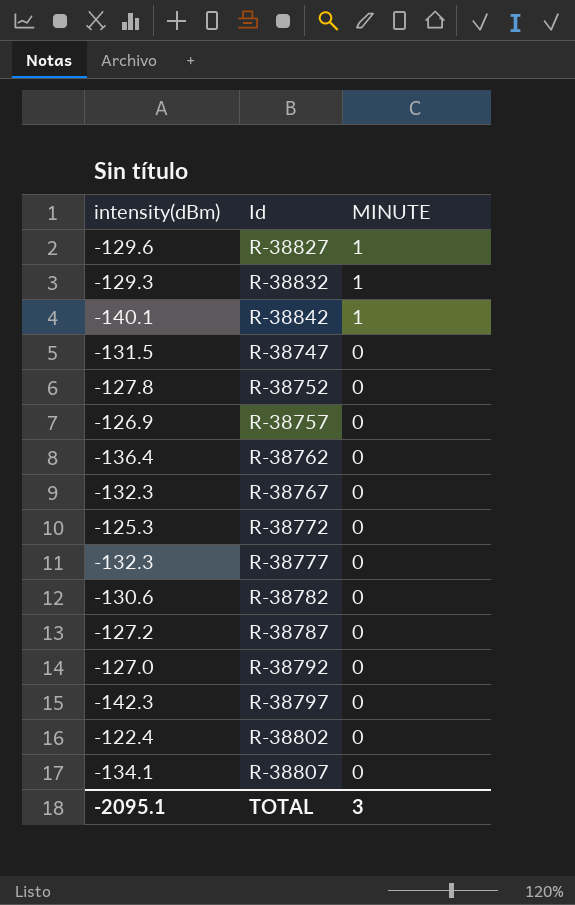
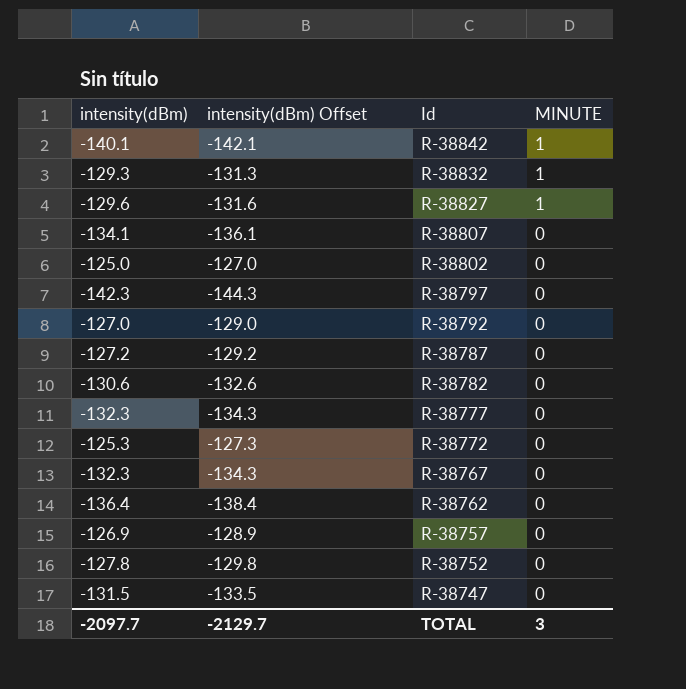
row order: MINUTE descending -> Id descending
column intensity(dBm) Offset | formula: none -> [intensity(dBm)] - 2
R-38802 | intensity(dBm): -122.4 -> -125.0
TOTAL | intensity(dBm): -2095.1 -> -2097.7

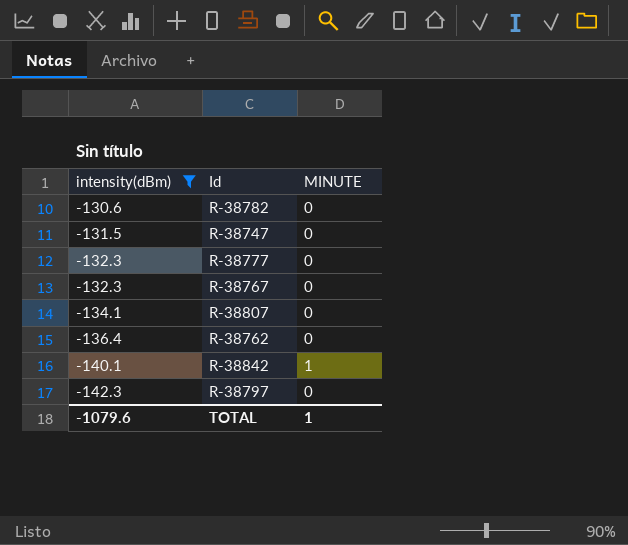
filter: none -> intensity(dBm) <= -130.6
row order: Id descending -> intensity(dBm) descending
column intensity(dBm) Offset | formula: [intensity(dBm)] - 2 -> none
TOTAL | intensity(dBm): -2097.7 -> -1079.6
TOTAL | MINUTE: 3 -> 1

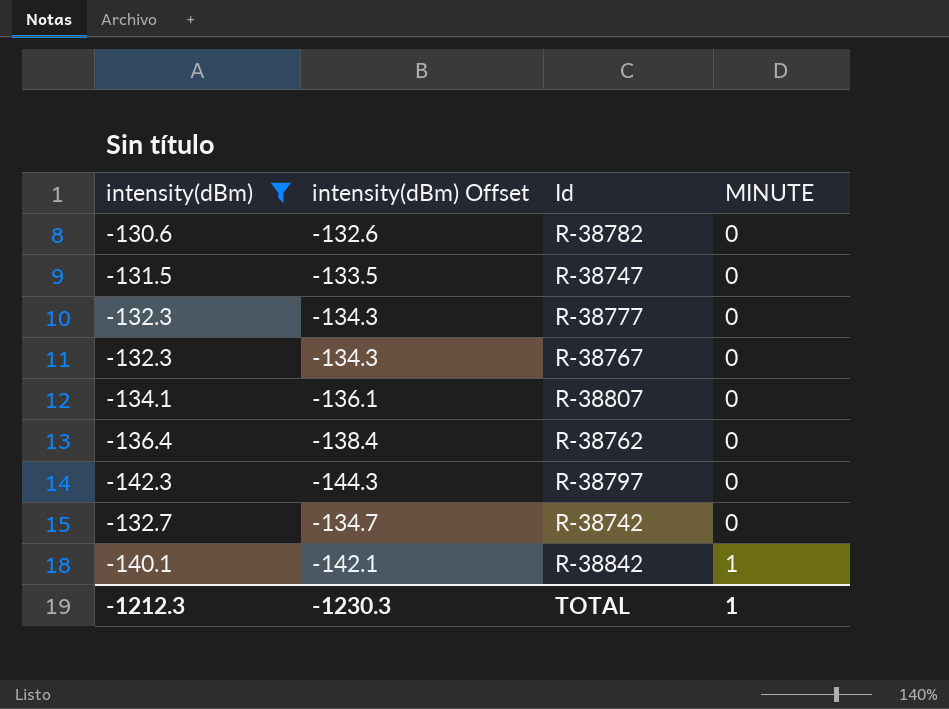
row order: intensity(dBm) descending -> MINUTE ascending
column intensity(dBm) Offset | formula: none -> [intensity(dBm)] - 2
row R-38742: none -> -132.7 | -134.7 | 0
TOTAL | intensity(dBm): -1079.6 -> -1212.3

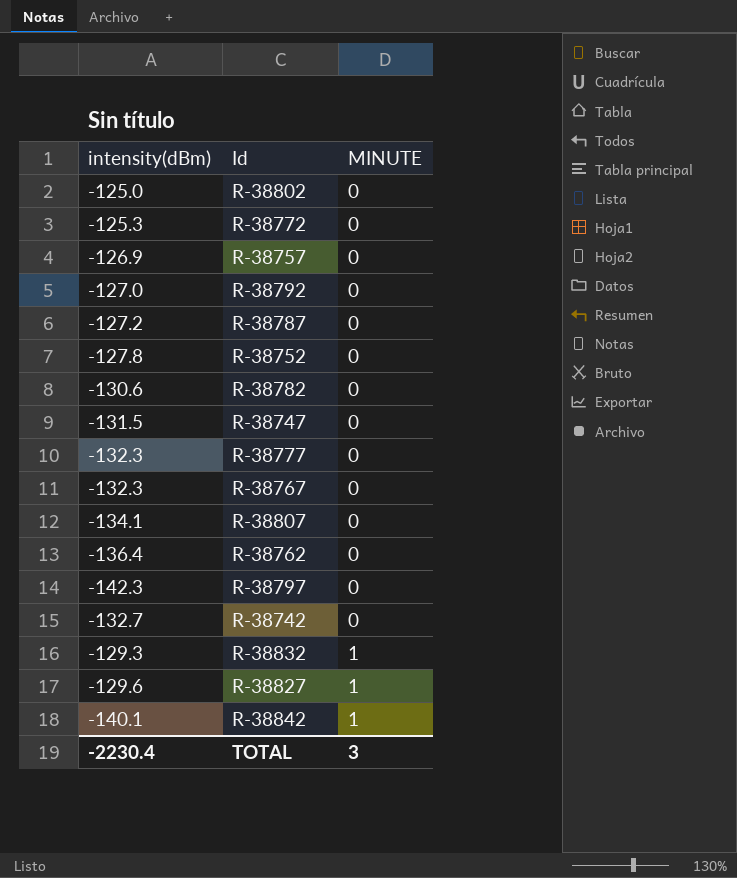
filter: intensity(dBm) <= -130.6 -> none
column intensity(dBm) Offset | formula: [intensity(dBm)] - 2 -> none
TOTAL | intensity(dBm): -1212.3 -> -2230.4
TOTAL | MINUTE: 1 -> 3

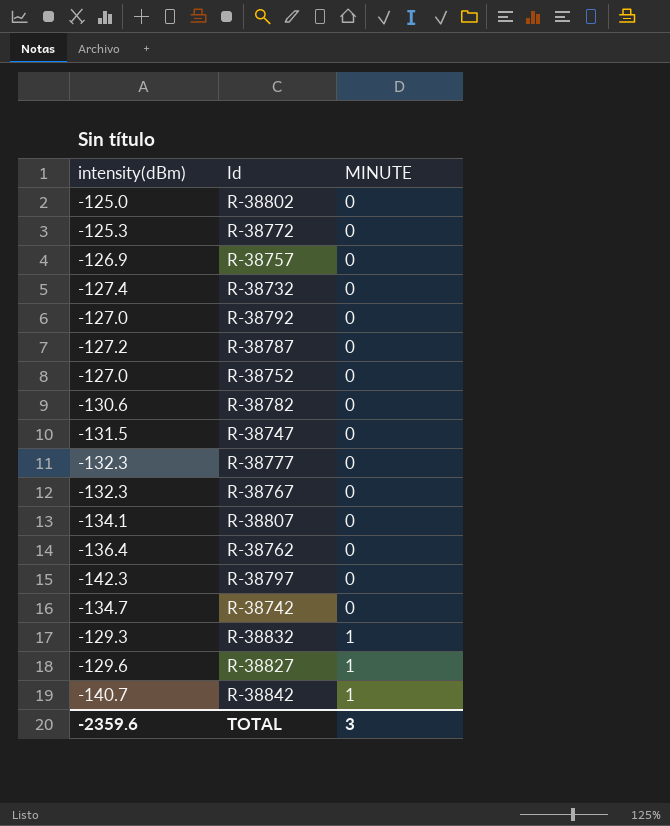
row R-38732: none -> -127.4 | 0
R-38752 | intensity(dBm): -127.8 -> -127.0
R-38742 | intensity(dBm): -132.7 -> -134.7
R-38842 | intensity(dBm): -140.1 -> -140.7
TOTAL | intensity(dBm): -2230.4 -> -2359.6

